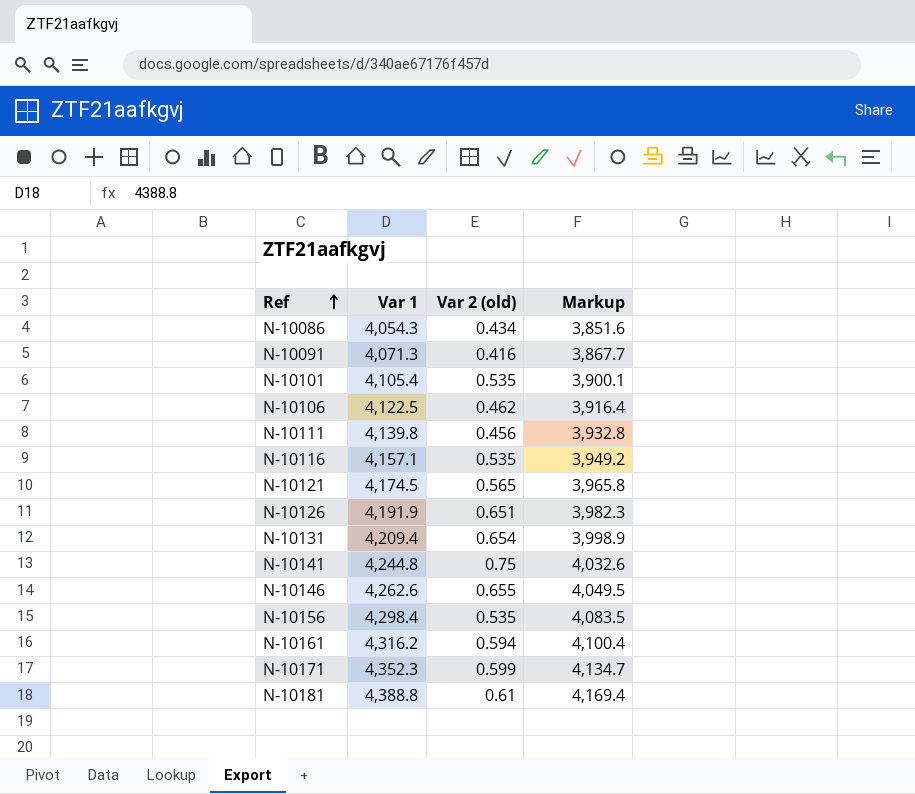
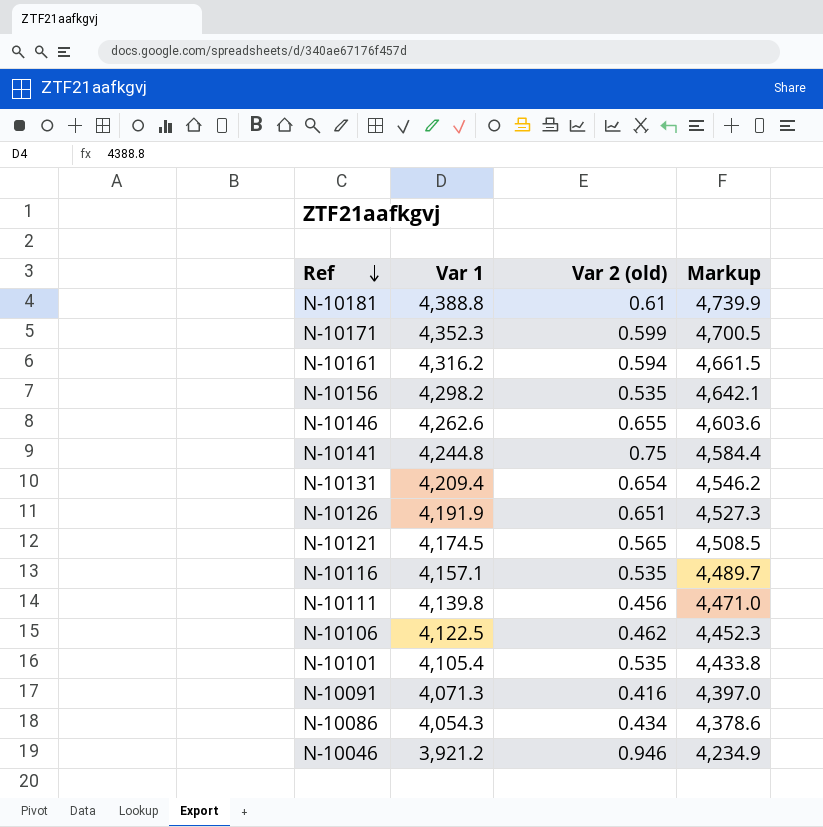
row order: Ref ascending -> Ref descending
column Markup | formula: [Var 1] * 0.95 -> [Var 1] * 1.08
N-10156 | Var 1: 4,298.4 -> 4,298.2
row N-10046: none -> 3,921.2 | 0.946 | 4,234.9

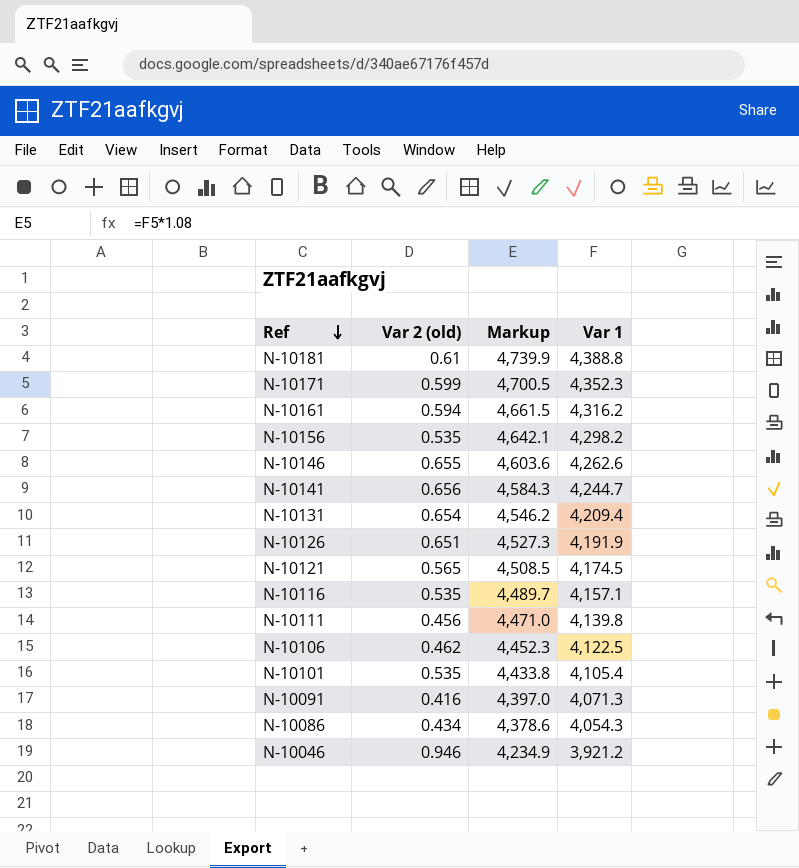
column Var 1 | position: 2 -> 4
N-10141 | Var 2 (old): 0.75 -> 0.656
N-10141 | Markup: 4,584.4 -> 4,584.3
N-10141 | Var 1: 4,244.8 -> 4,244.7

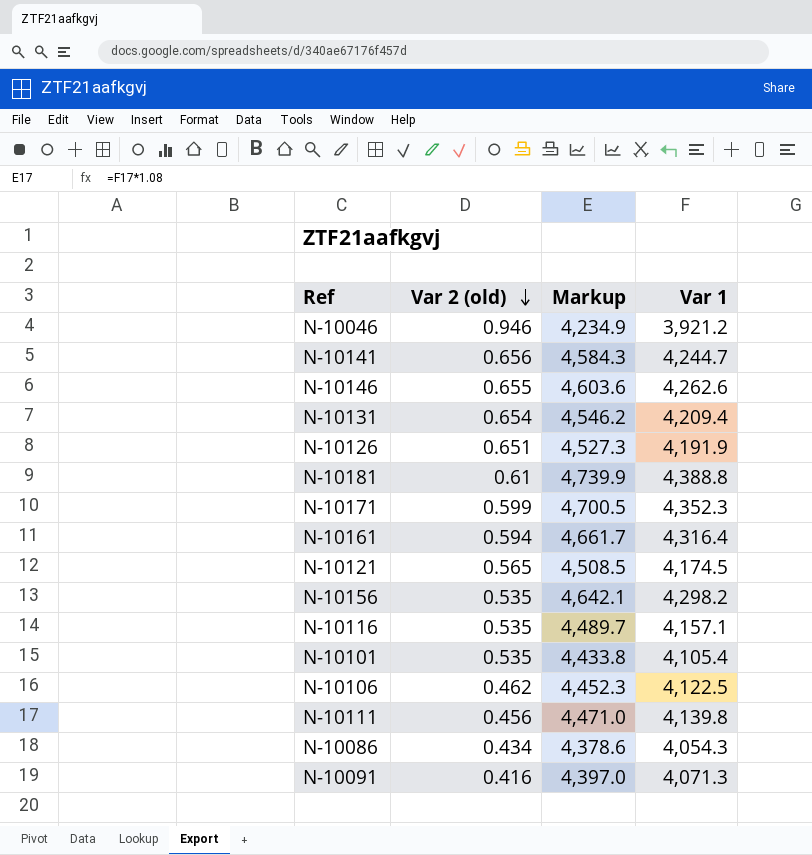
row order: Ref descending -> Var 2 (old) descending
N-10161 | Markup: 4,661.5 -> 4,661.7
N-10161 | Var 1: 4,316.2 -> 4,316.4

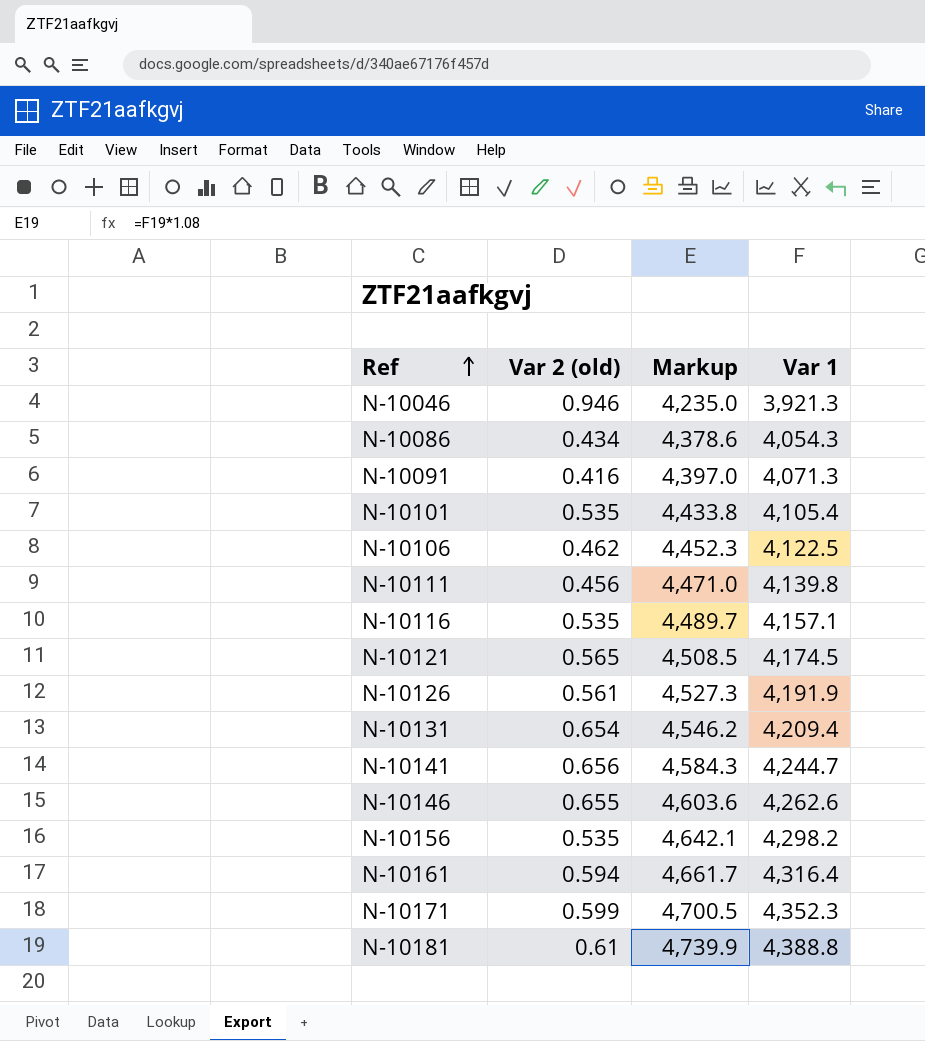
row order: Var 2 (old) descending -> Ref ascending
N-10046 | Markup: 4,234.9 -> 4,235.0
N-10046 | Var 1: 3,921.2 -> 3,921.3
N-10126 | Var 2 (old): 0.651 -> 0.561

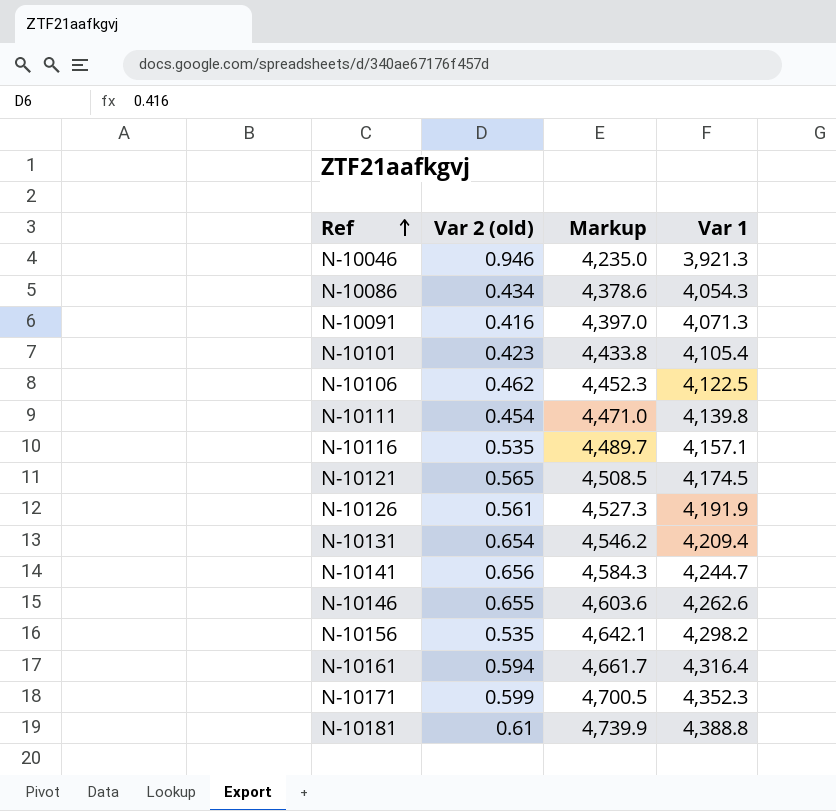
N-10101 | Var 2 (old): 0.535 -> 0.423
N-10111 | Var 2 (old): 0.456 -> 0.454

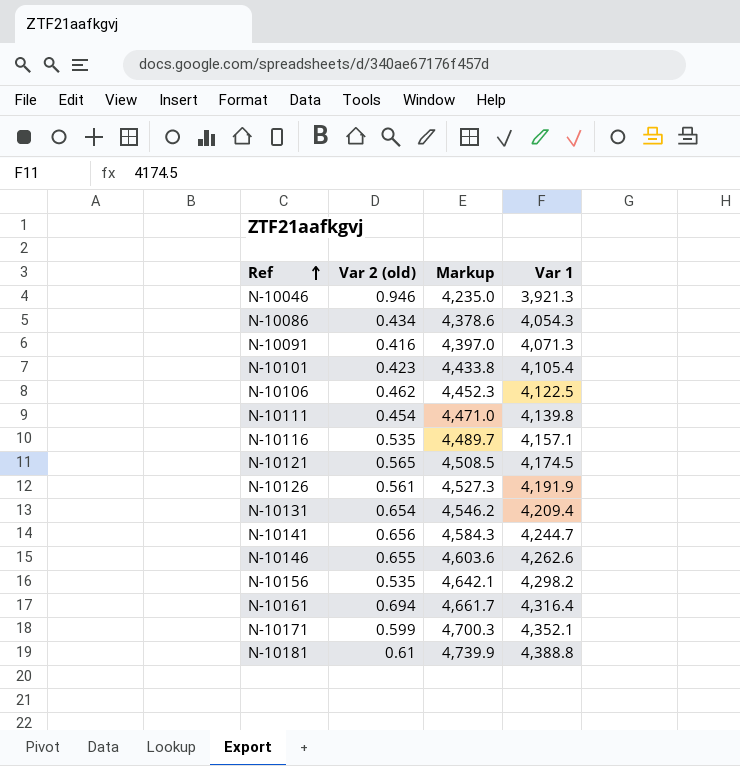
N-10161 | Var 2 (old): 0.594 -> 0.694
N-10171 | Markup: 4,700.5 -> 4,700.3
N-10171 | Var 1: 4,352.3 -> 4,352.1

